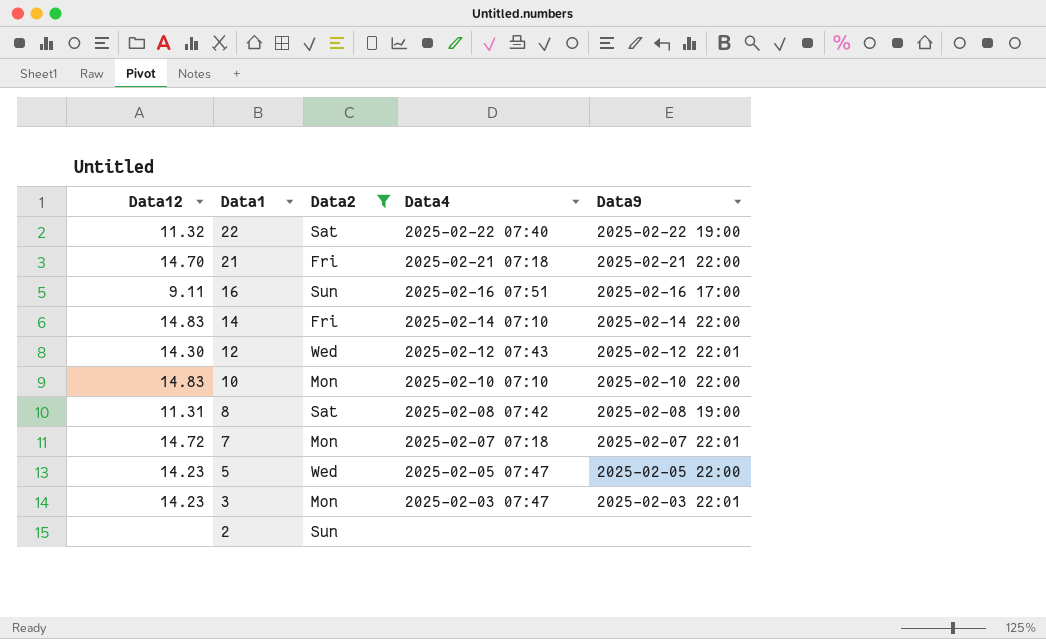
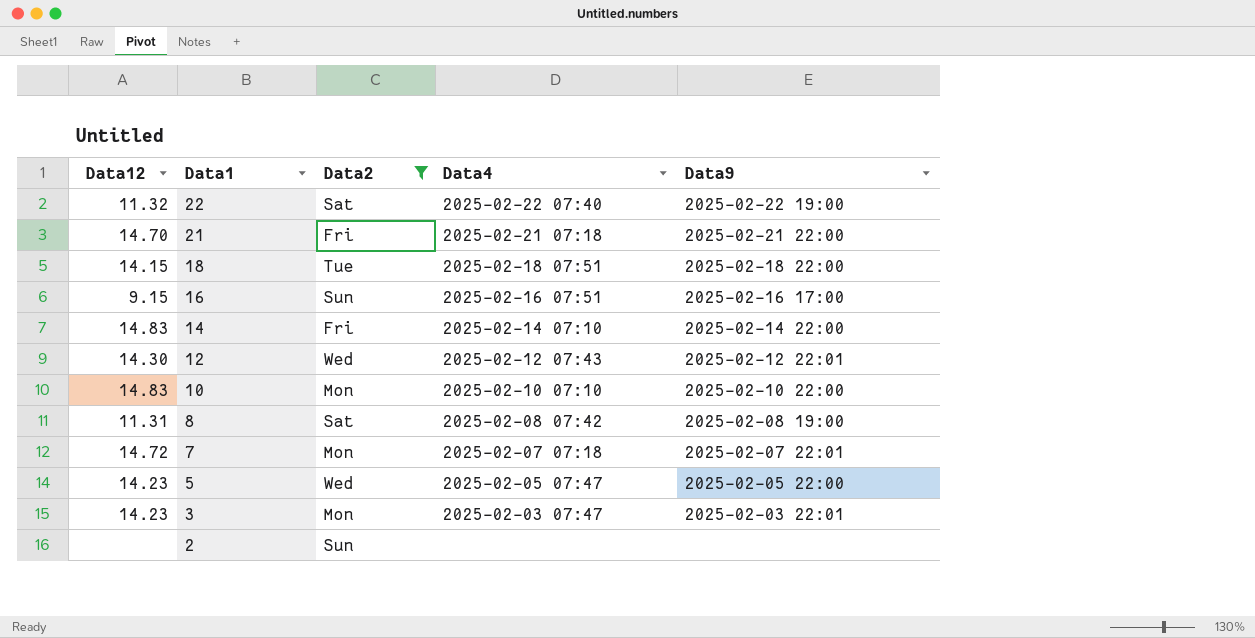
row 18: none -> 14.15 | Tue | 2025-02-18 07:51 | 2025-02-18 22:00
16 | Data12: 9.11 -> 9.15

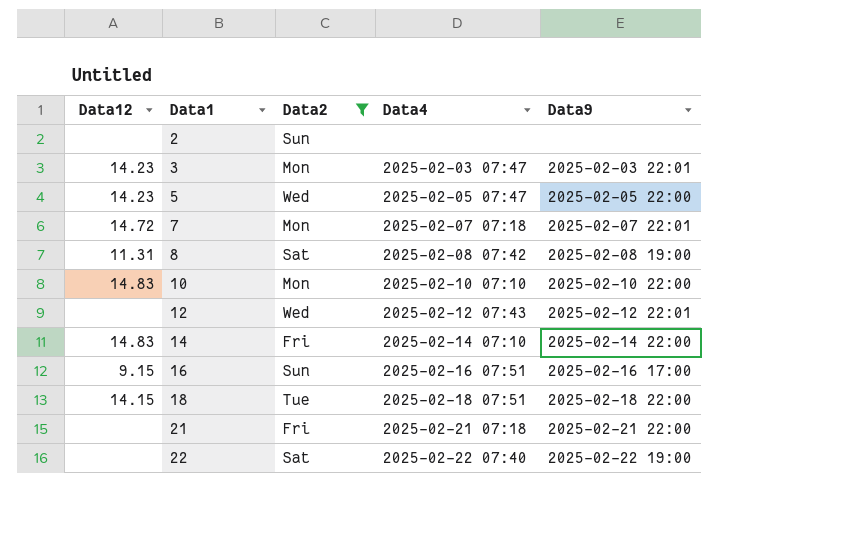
row order: Data1 descending -> Data1 ascending
12 | Data12: 14.30 -> none
21 | Data12: 14.70 -> none
22 | Data12: 11.32 -> none

